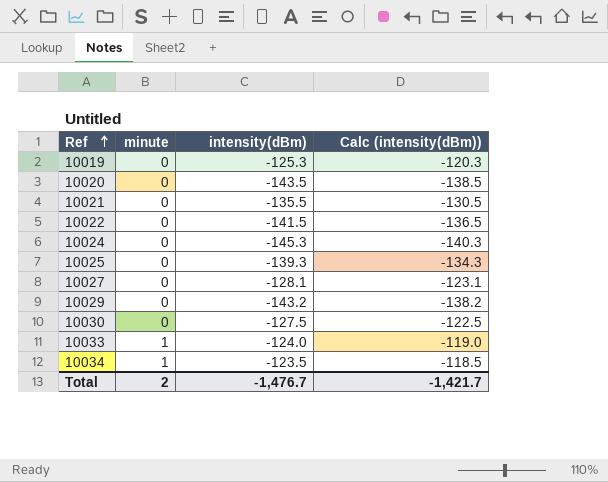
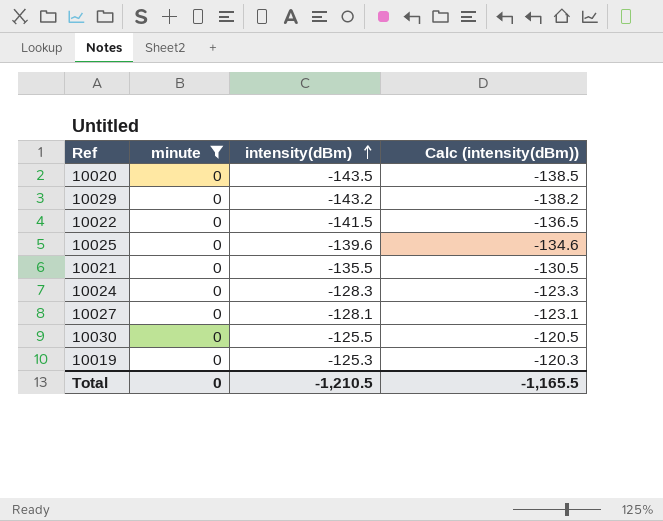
filter: none -> minute = 0
row order: Ref ascending -> intensity(dBm) ascending
10025 | intensity(dBm): -139.3 -> -139.6
10025 | Calc (intensity(dBm)): -134.3 -> -134.6
10024 | intensity(dBm): -145.3 -> -128.3
10024 | Calc (intensity(dBm)): -140.3 -> -123.3
10030 | intensity(dBm): -127.5 -> -125.5
10030 | Calc (intensity(dBm)): -122.5 -> -120.5
Total | minute: 2 -> 0
Total | intensity(dBm): -1,476.7 -> -1,210.5
Total | Calc (intensity(dBm)): -1,421.7 -> -1,165.5

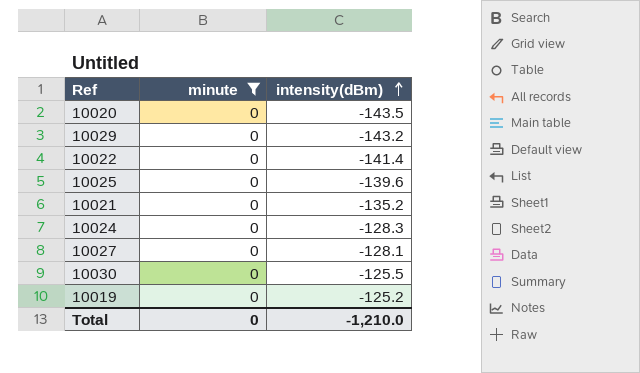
column Calc (intensity(dBm)) | formula: [intensity(dBm)] + 5 -> none
10022 | intensity(dBm): -141.5 -> -141.4
10021 | intensity(dBm): -135.5 -> -135.2
10019 | intensity(dBm): -125.3 -> -125.2
Total | intensity(dBm): -1,210.5 -> -1,210.0

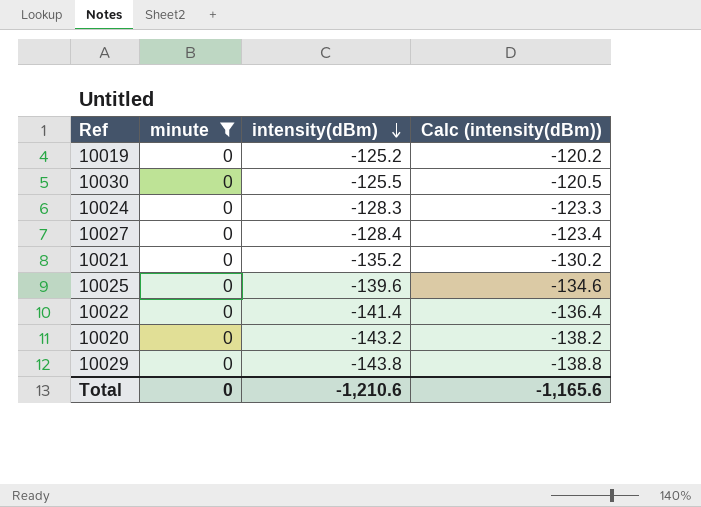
row order: intensity(dBm) ascending -> intensity(dBm) descending
column Calc (intensity(dBm)) | formula: none -> [intensity(dBm)] + 5
10027 | intensity(dBm): -128.1 -> -128.4
10020 | intensity(dBm): -143.5 -> -143.2
10029 | intensity(dBm): -143.2 -> -143.8
Total | intensity(dBm): -1,210.0 -> -1,210.6

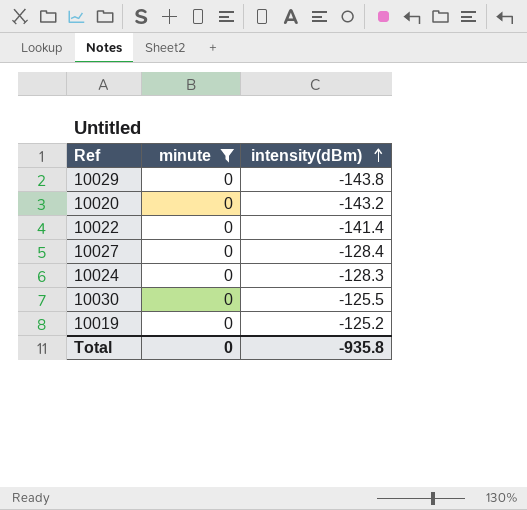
row order: intensity(dBm) descending -> intensity(dBm) ascending
column Calc (intensity(dBm)) | formula: [intensity(dBm)] + 5 -> none
row 10021: 0 | -135.2 | -130.2 -> none
row 10025: 0 | -139.6 | -134.6 -> none
Total | intensity(dBm): -1,210.6 -> -935.8

